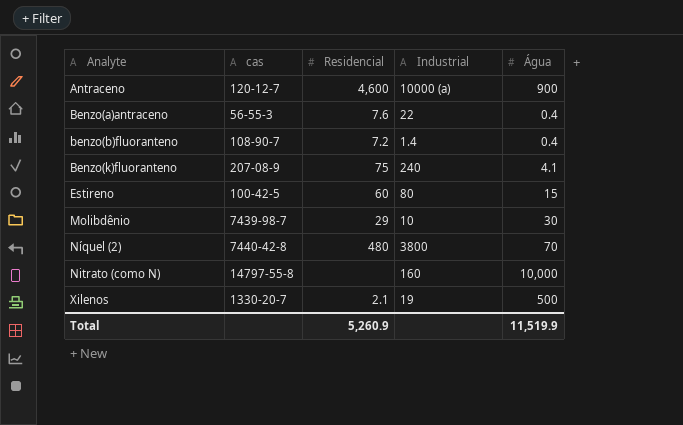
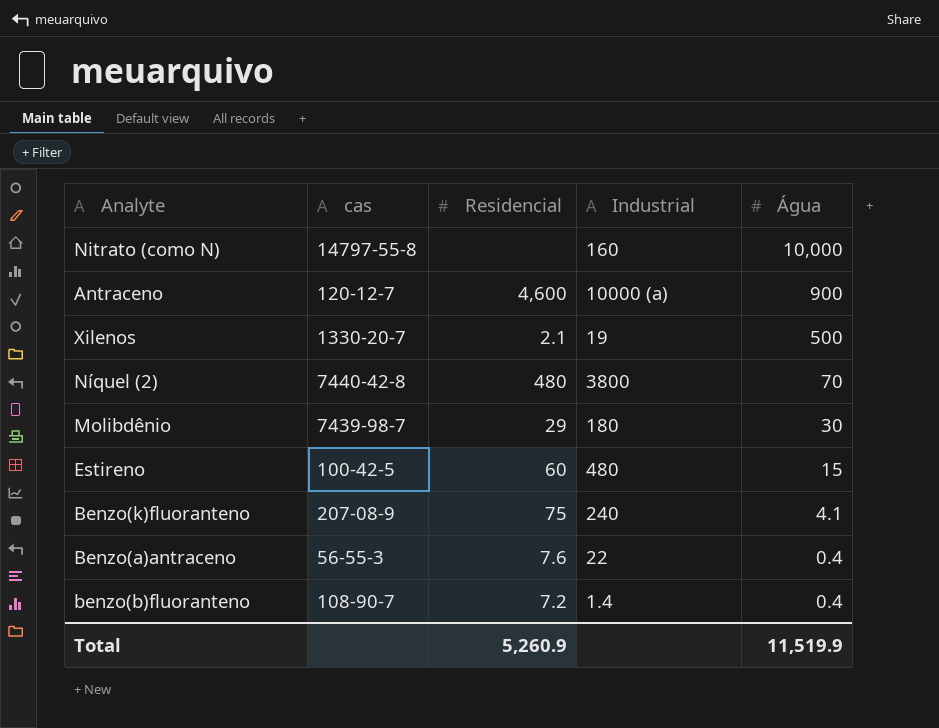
row order: Analyte ascending -> Água descending
Molibdênio | Industrial: 10 -> 180
Estireno | Industrial: 80 -> 480

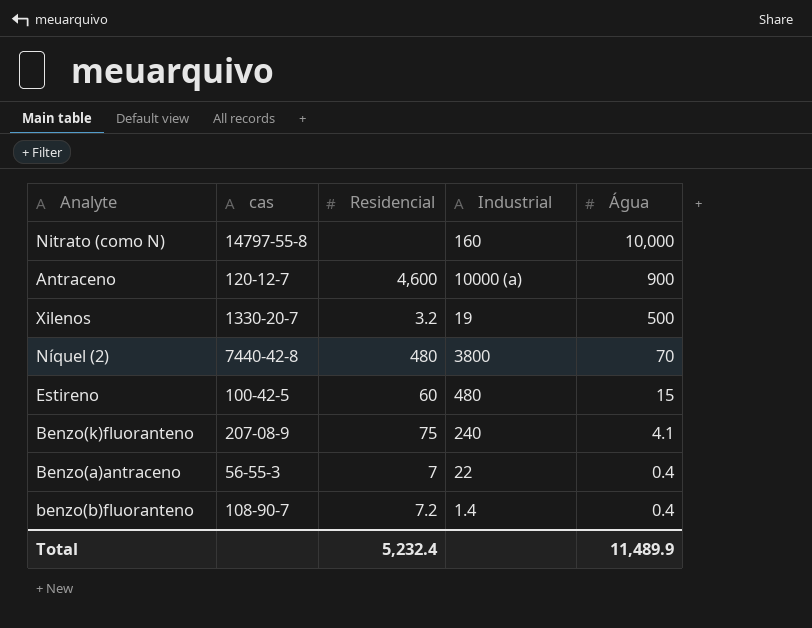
row Molibdênio: 7439-98-7 | 29 | 180 | 30 -> none
Xilenos | Residencial: 2.1 -> 3.2
Benzo(a)antraceno | Residencial: 7.6 -> 7
Total | Residencial: 5,260.9 -> 5,232.4
Total | Água: 11,519.9 -> 11,489.9

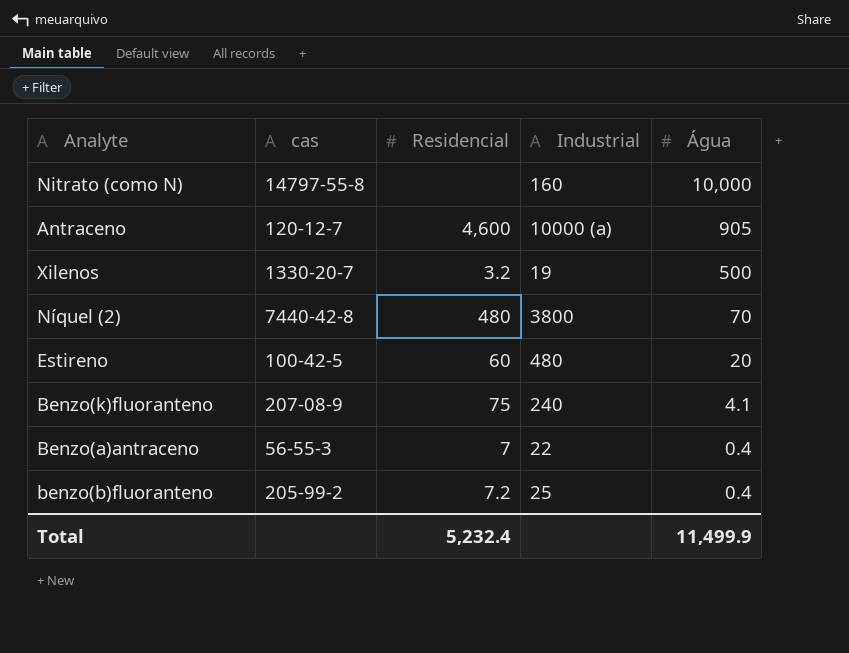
Antraceno | Água: 900 -> 905
Estireno | Água: 15 -> 20
benzo(b)fluoranteno | cas: 108-90-7 -> 205-99-2
benzo(b)fluoranteno | Industrial: 1.4 -> 25
Total | Água: 11,489.9 -> 11,499.9

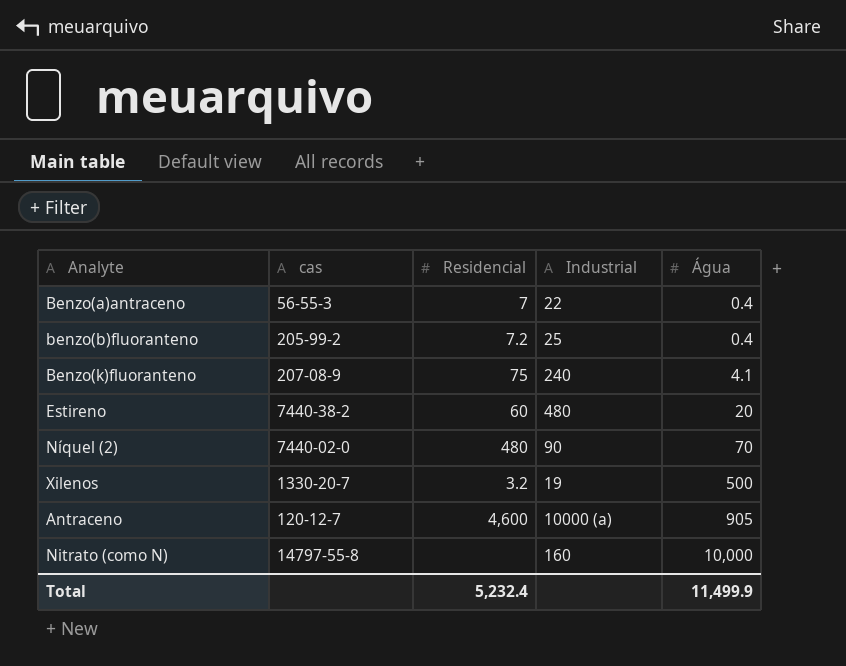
row order: Água descending -> Água ascending
Estireno | cas: 100-42-5 -> 7440-38-2
Níquel (2) | cas: 7440-42-8 -> 7440-02-0
Níquel (2) | Industrial: 3800 -> 90

